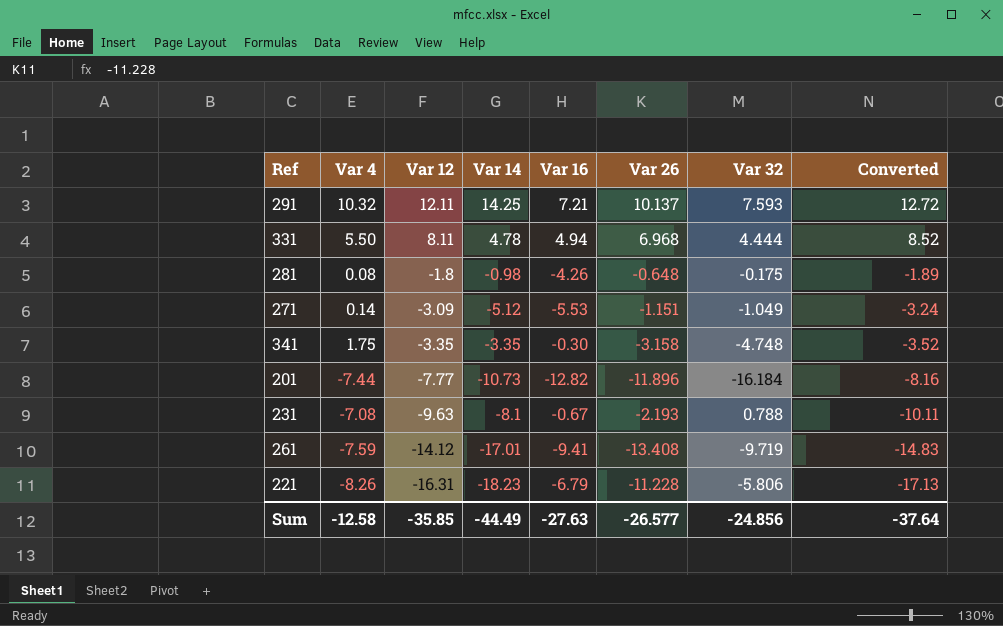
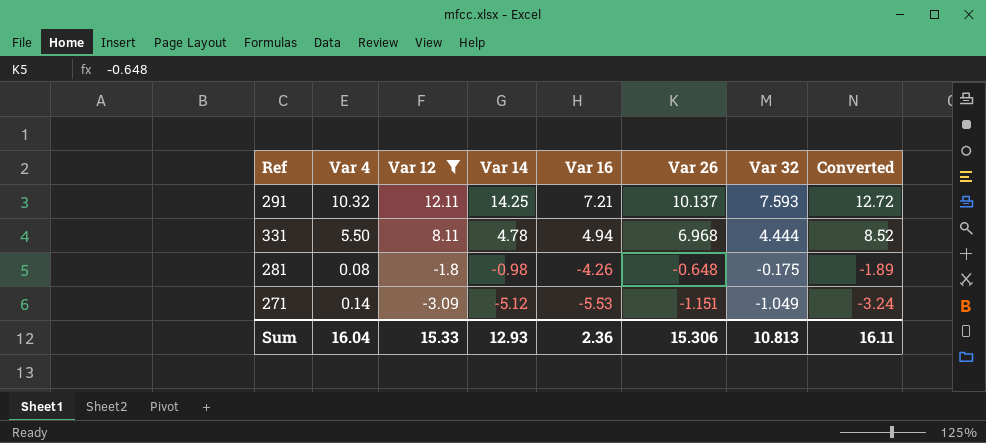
filter: none -> Var 12 >= -3.09
Sum | Var 4: -12.58 -> 16.04
Sum | Var 12: -35.85 -> 15.33
Sum | Var 14: -44.49 -> 12.93
Sum | Var 16: -27.63 -> 2.36
Sum | Var 26: -26.577 -> 15.306
Sum | Var 32: -24.856 -> 10.813
Sum | Converted: -37.64 -> 16.11

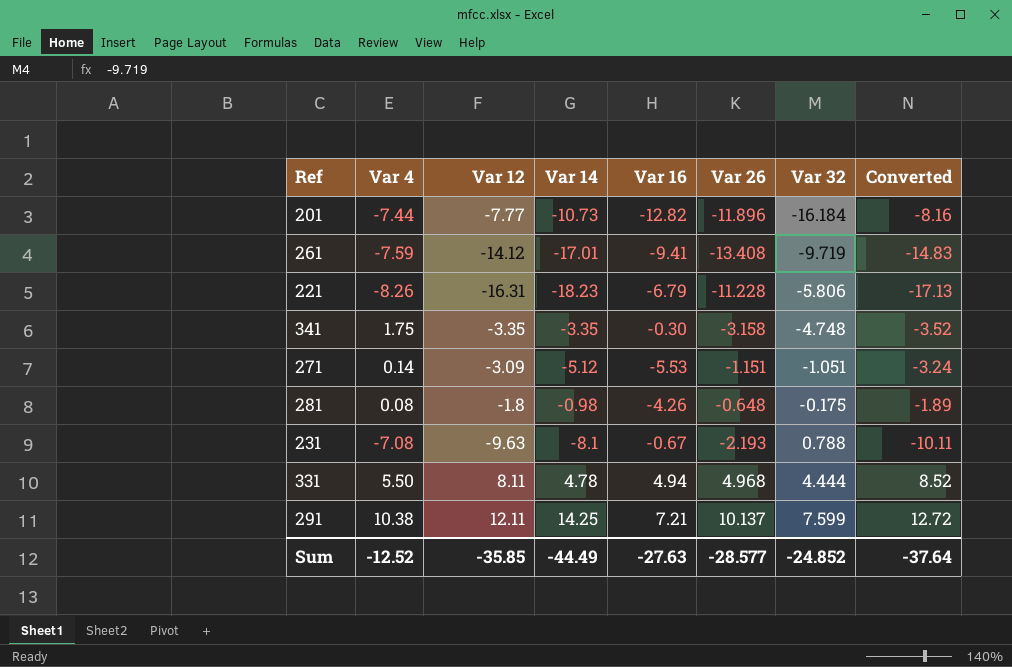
filter: Var 12 >= -3.09 -> none
row order: Var 12 descending -> Var 32 ascending
271 | Var 32: -1.049 -> -1.051
331 | Var 26: 6.968 -> 4.968
291 | Var 4: 10.32 -> 10.38
291 | Var 32: 7.593 -> 7.599
Sum | Var 4: 16.04 -> -12.52
Sum | Var 12: 15.33 -> -35.85
Sum | Var 14: 12.93 -> -44.49
Sum | Var 16: 2.36 -> -27.63
Sum | Var 26: 15.306 -> -28.577
Sum | Var 32: 10.813 -> -24.852
Sum | Converted: 16.11 -> -37.64

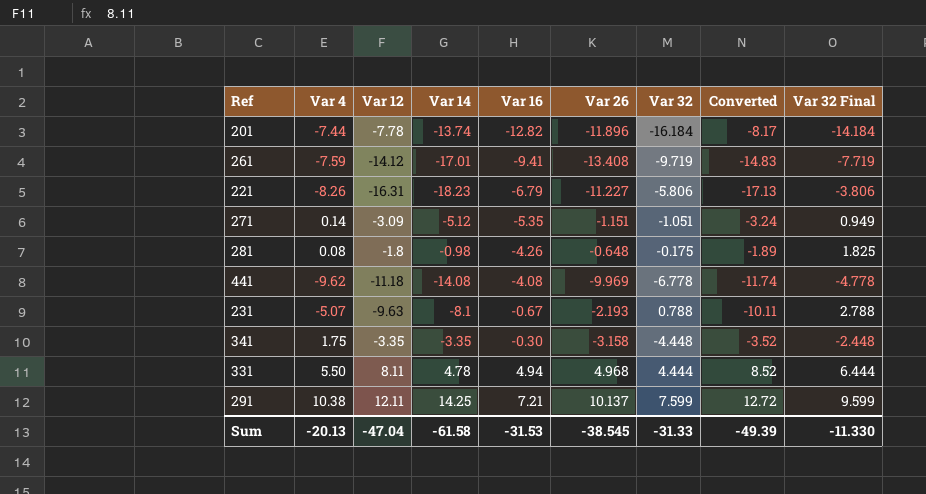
row order: Var 32 ascending -> Var 16 ascending
column Var 32 Final | formula: none -> [Var 32] + 2
201 | Var 12: -7.77 -> -7.78
201 | Var 14: -10.73 -> -13.74
201 | Converted: -8.16 -> -8.17
221 | Var 26: -11.228 -> -11.227
271 | Var 16: -5.53 -> -5.35
row 441: none -> -9.62 | -11.18 | -14.08 | -4.08 | -9.969 | -6.778 | -11.74 | -4.778
231 | Var 4: -7.08 -> -5.07
341 | Var 32: -4.748 -> -4.448
Sum | Var 4: -12.52 -> -20.13
Sum | Var 12: -35.85 -> -47.04
Sum | Var 14: -44.49 -> -61.58
Sum | Var 16: -27.63 -> -31.53
Sum | Var 26: -28.577 -> -38.545
Sum | Var 32: -24.852 -> -31.33
Sum | Converted: -37.64 -> -49.39

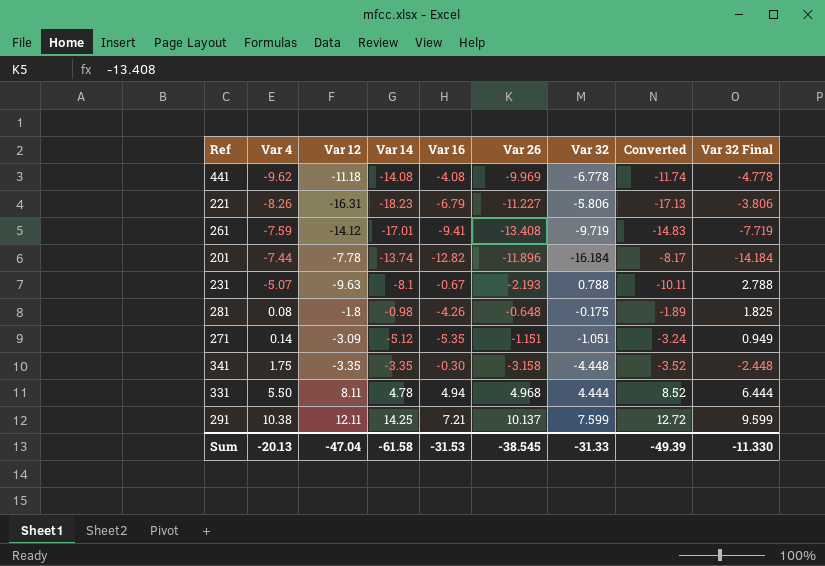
row order: Var 16 ascending -> Var 4 ascending

